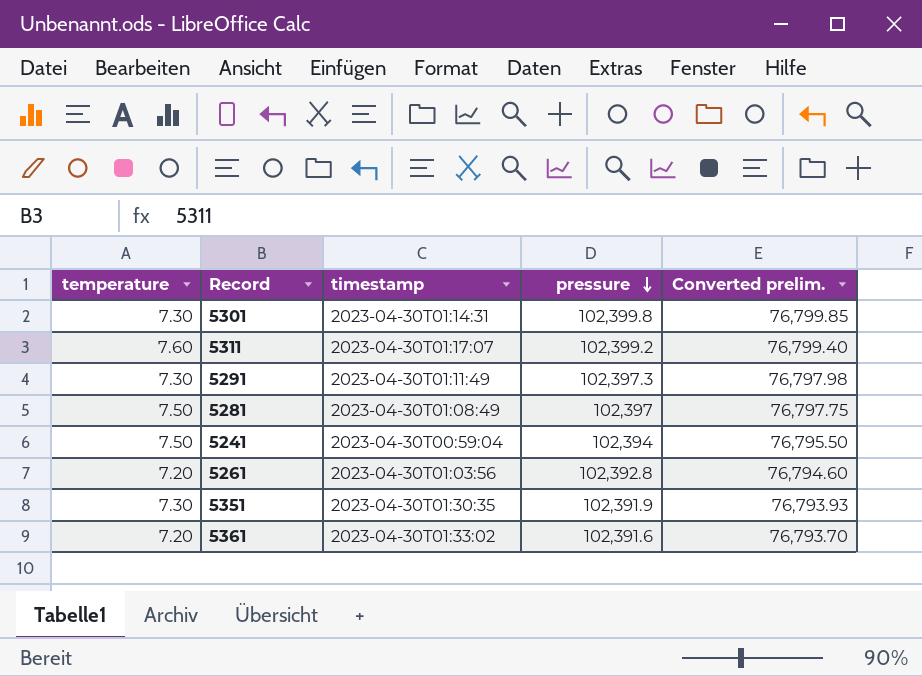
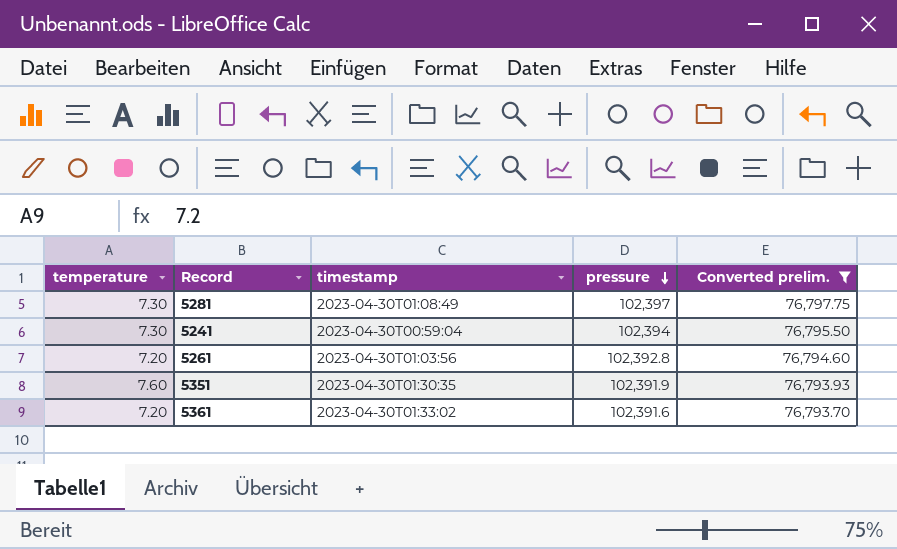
filter: none -> Converted prelim. <= 76,797.75
5281 | temperature: 7.50 -> 7.30
5241 | temperature: 7.50 -> 7.30
5351 | temperature: 7.30 -> 7.60

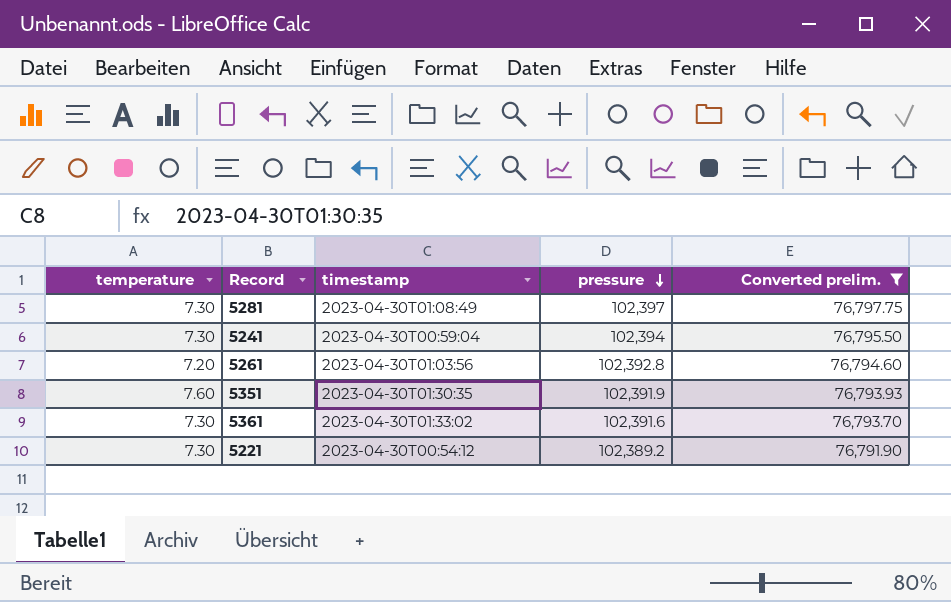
5361 | temperature: 7.20 -> 7.30
row 5221: none -> 7.30 | 2023-04-30T00:54:12 | 102,389.2 | 76,791.90

